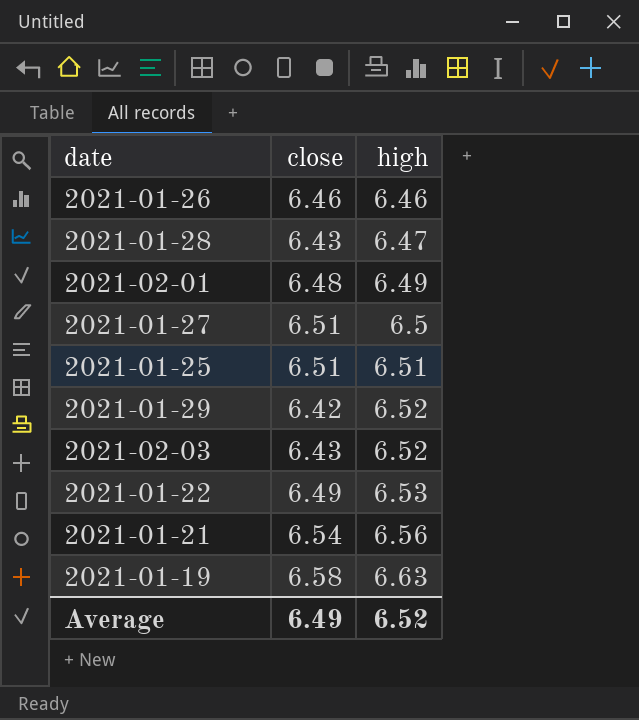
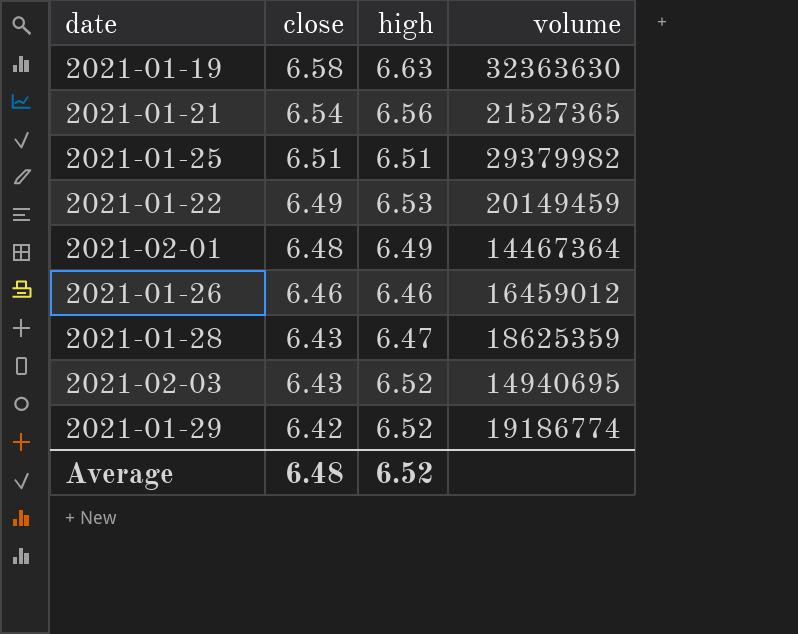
row order: high ascending -> close descending
column volume | position: none -> 4
row 2021-01-27: 6.51 | 6.5 -> none
Average | close: 6.49 -> 6.48

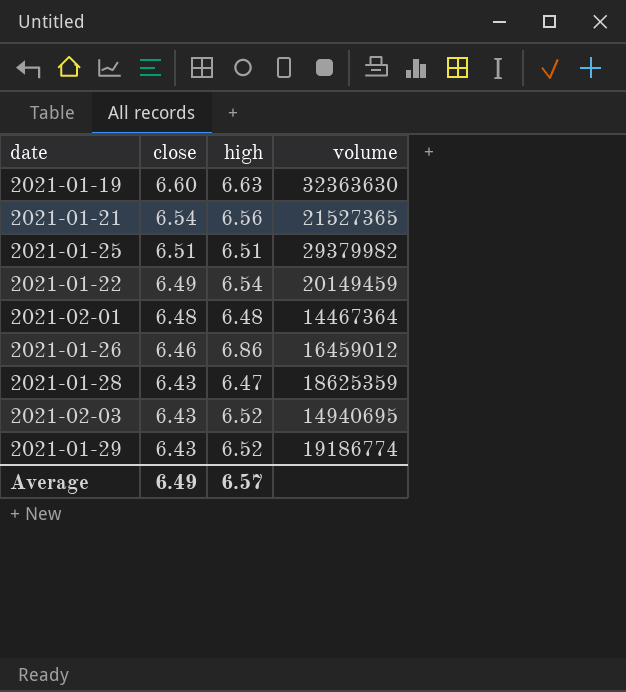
2021-01-19 | close: 6.58 -> 6.60
2021-01-22 | high: 6.53 -> 6.54
2021-02-01 | high: 6.49 -> 6.48
2021-01-26 | high: 6.46 -> 6.86
2021-01-29 | close: 6.42 -> 6.43
Average | close: 6.48 -> 6.49
Average | high: 6.52 -> 6.57

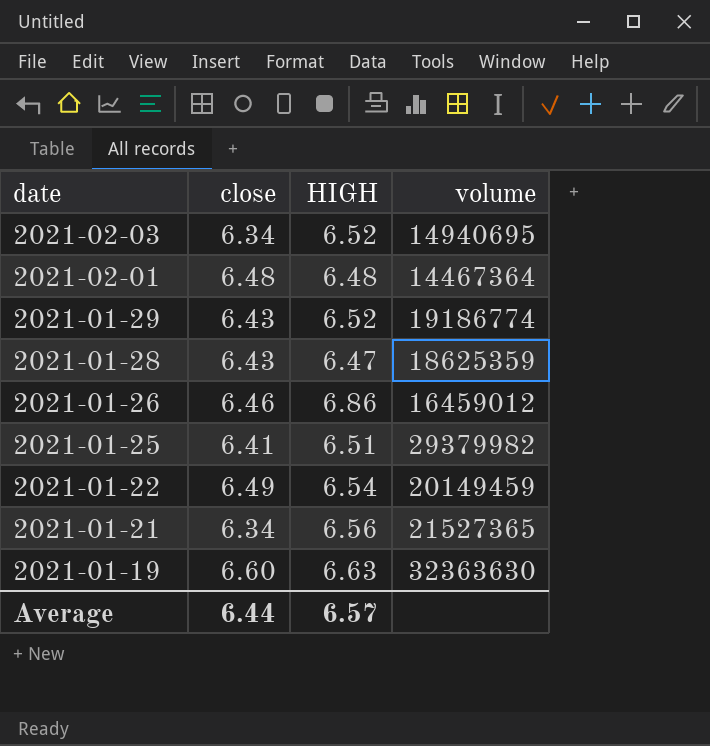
row order: close descending -> date descending
column name: high -> HIGH
2021-02-03 | close: 6.43 -> 6.34
2021-01-25 | close: 6.51 -> 6.41
2021-01-21 | close: 6.54 -> 6.34
Average | close: 6.49 -> 6.44

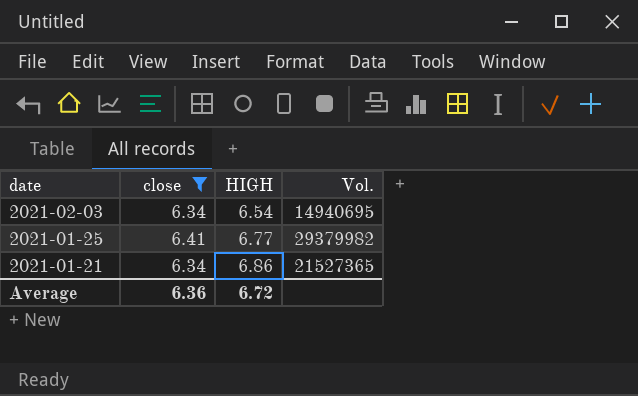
filter: none -> close <= 6.41
column name: volume -> Vol.
2021-02-03 | HIGH: 6.52 -> 6.54
2021-01-25 | HIGH: 6.51 -> 6.77
2021-01-21 | HIGH: 6.56 -> 6.86
Average | close: 6.44 -> 6.36
Average | HIGH: 6.57 -> 6.72

